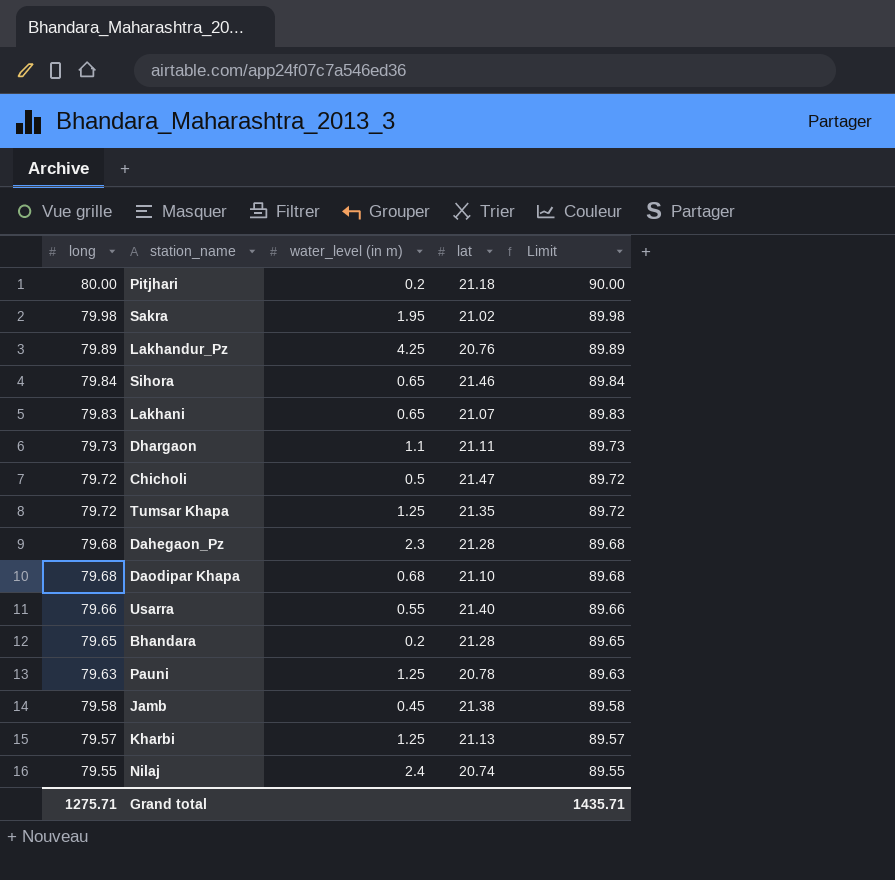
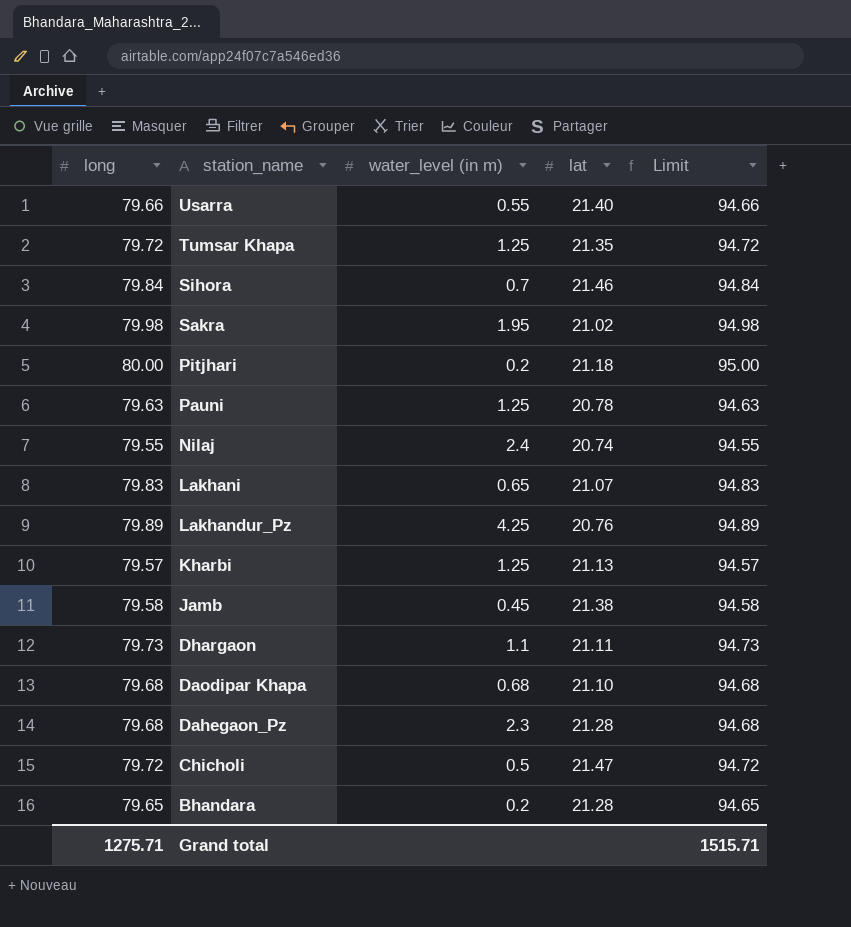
row order: long descending -> station_name descending
column Limit | formula: [long] + 10 -> [long] + 15
Sihora | water_level (in m): 0.65 -> 0.7
Grand total | Limit: 1435.71 -> 1515.71

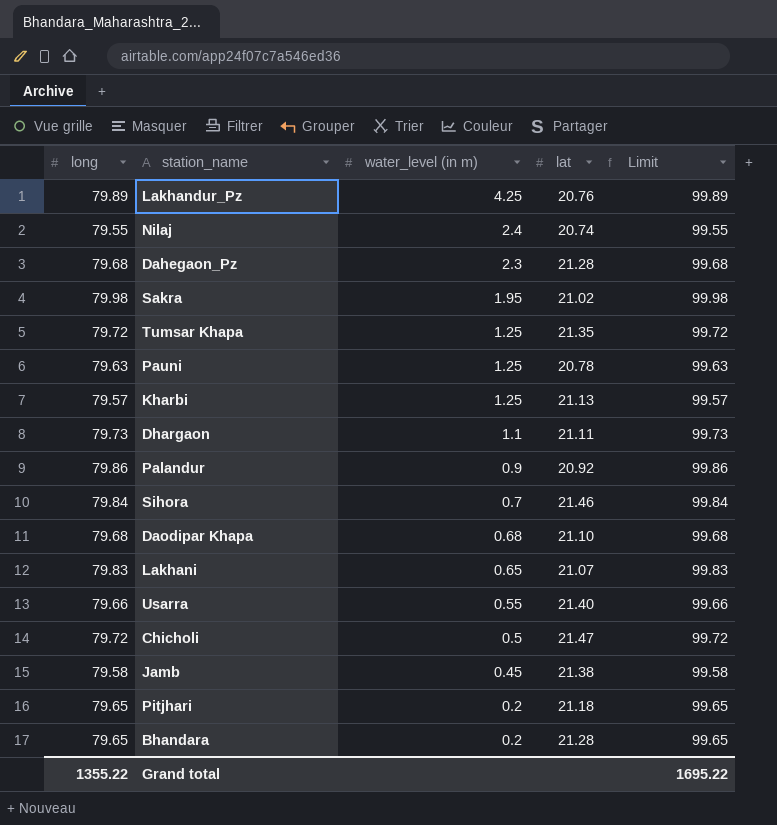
row order: station_name descending -> water_level (in m) descending
column Limit | formula: [long] + 15 -> [long] + 20
row Palandur: none -> 79.86 | 0.9 | 20.92 | 99.86
Pitjhari | long: 80.00 -> 79.65
Grand total | long: 1275.71 -> 1355.22
Grand total | Limit: 1515.71 -> 1695.22

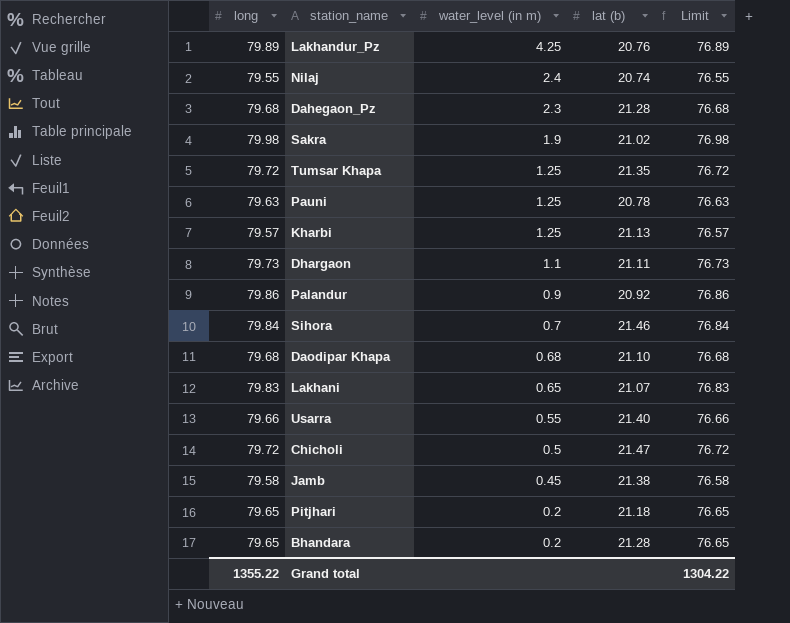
column name: lat -> lat (b)
column Limit | formula: [long] + 20 -> [long] - 3
Sakra | water_level (in m): 1.95 -> 1.9
Grand total | Limit: 1695.22 -> 1304.22

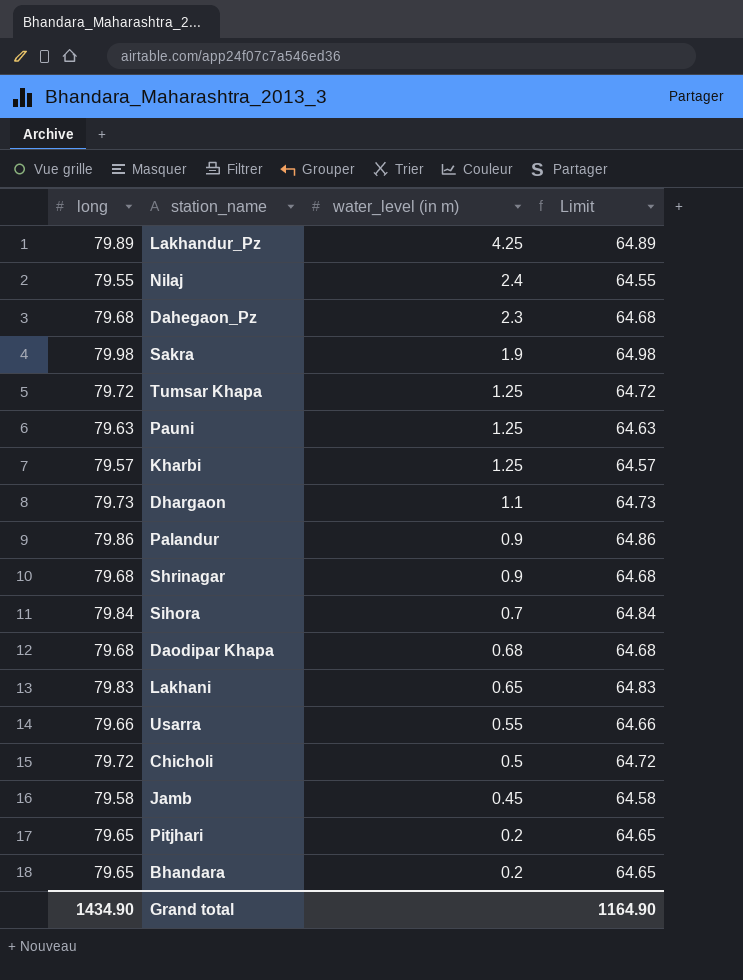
column lat (b) | position: 4 -> none
column Limit | formula: [long] - 3 -> [long] - 15
row Shrinagar: none -> 79.68 | 0.9 | 64.68
Grand total | long: 1355.22 -> 1434.90
Grand total | Limit: 1304.22 -> 1164.90

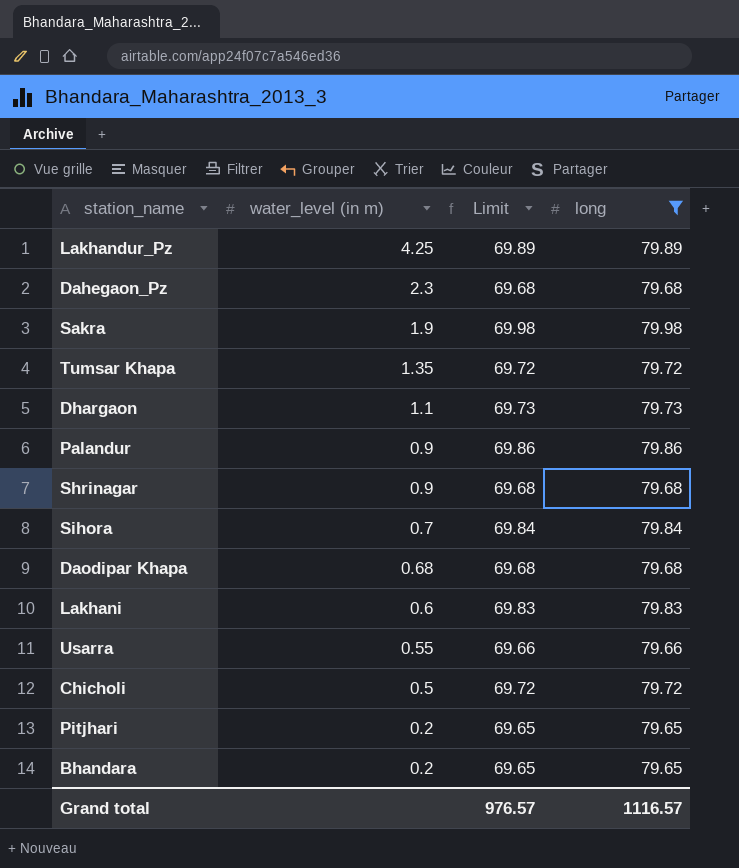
filter: none -> long >= 79.65
column Limit | formula: [long] - 15 -> [long] - 10
column long | position: 1 -> 4
Tumsar Khapa | water_level (in m): 1.25 -> 1.35
Lakhani | water_level (in m): 0.65 -> 0.6
Grand total | Limit: 1164.90 -> 976.57
Grand total | long: 1434.90 -> 1116.57

